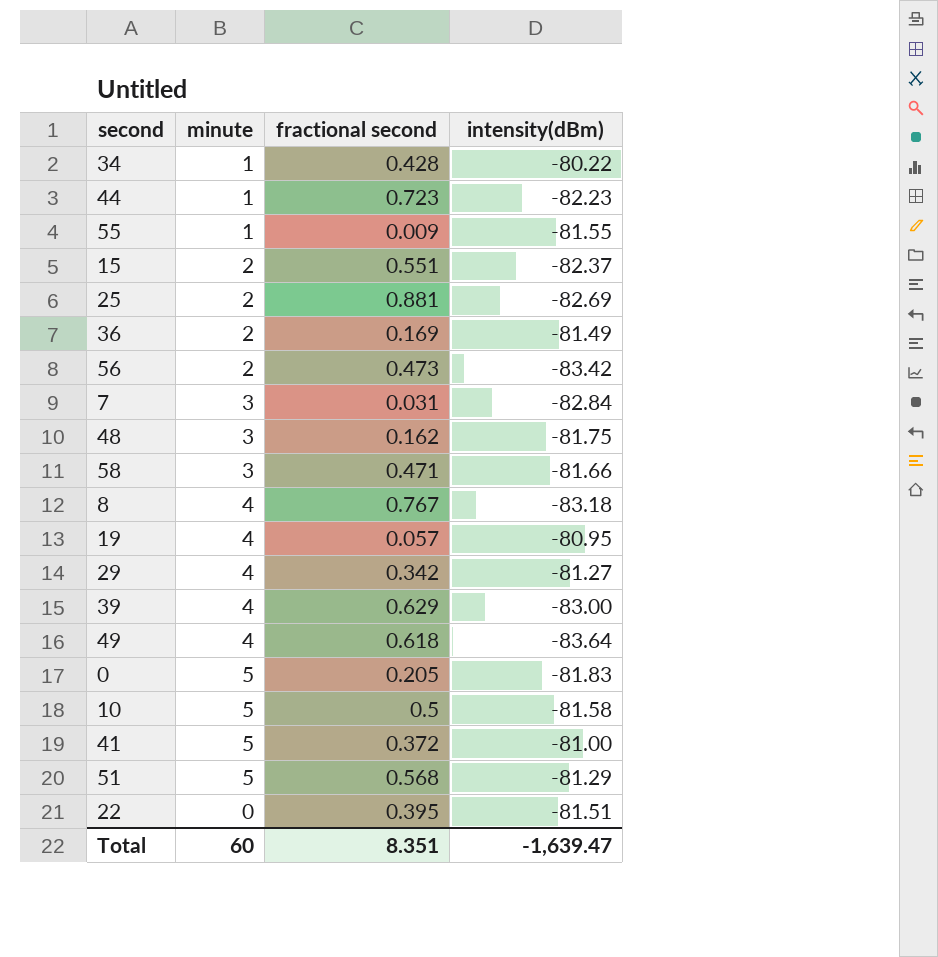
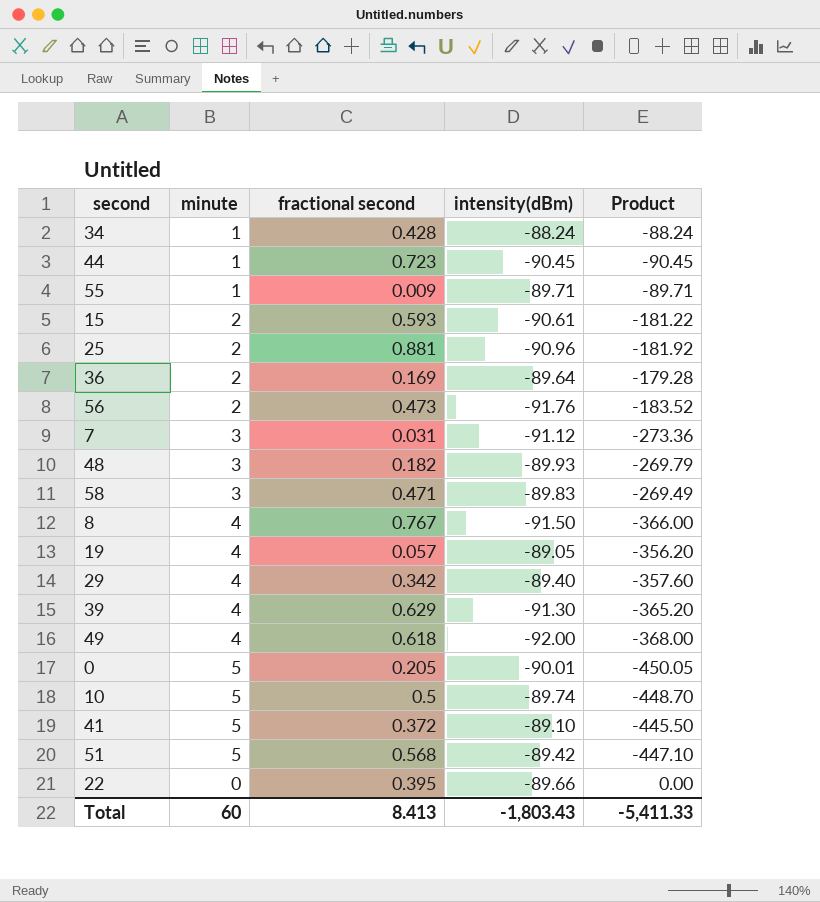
column Product | formula: none -> [minute] * [intensity(dBm)]
34 | intensity(dBm): -80.22 -> -88.24
44 | intensity(dBm): -82.23 -> -90.45
55 | intensity(dBm): -81.55 -> -89.71
15 | fractional second: 0.551 -> 0.593
15 | intensity(dBm): -82.37 -> -90.61
25 | intensity(dBm): -82.69 -> -90.96
36 | intensity(dBm): -81.49 -> -89.64
56 | intensity(dBm): -83.42 -> -91.76
7 | intensity(dBm): -82.84 -> -91.12
48 | fractional second: 0.162 -> 0.182
48 | intensity(dBm): -81.75 -> -89.93
58 | intensity(dBm): -81.66 -> -89.83
8 | intensity(dBm): -83.18 -> -91.50
19 | intensity(dBm): -80.95 -> -89.05
29 | intensity(dBm): -81.27 -> -89.40
39 | intensity(dBm): -83.00 -> -91.30
49 | intensity(dBm): -83.64 -> -92.00
0 | intensity(dBm): -81.83 -> -90.01
10 | intensity(dBm): -81.58 -> -89.74
41 | intensity(dBm): -81.00 -> -89.10
51 | intensity(dBm): -81.29 -> -89.42
22 | intensity(dBm): -81.51 -> -89.66
Total | fractional second: 8.351 -> 8.413
Total | intensity(dBm): -1,639.47 -> -1,803.43

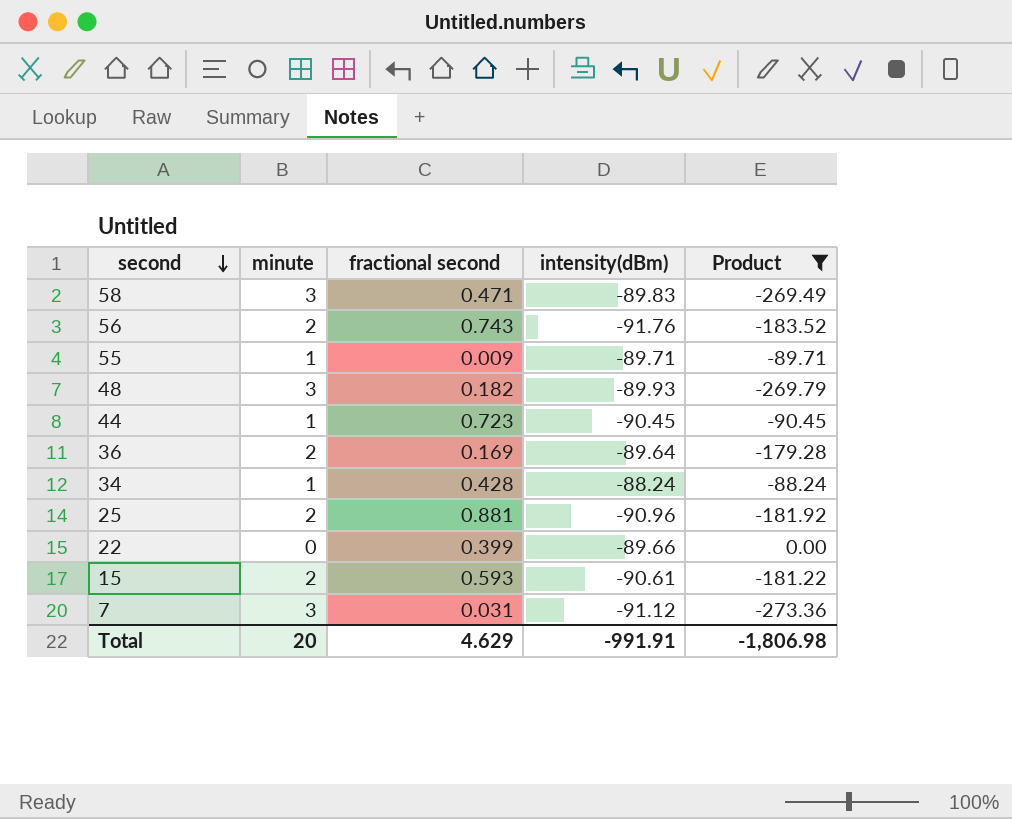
filter: none -> Product >= -273.36
row order: none -> second descending
56 | fractional second: 0.473 -> 0.743
22 | fractional second: 0.395 -> 0.399
Total | minute: 60 -> 20
Total | fractional second: 8.413 -> 4.629
Total | intensity(dBm): -1,803.43 -> -991.91
Total | Product: -5,411.33 -> -1,806.98

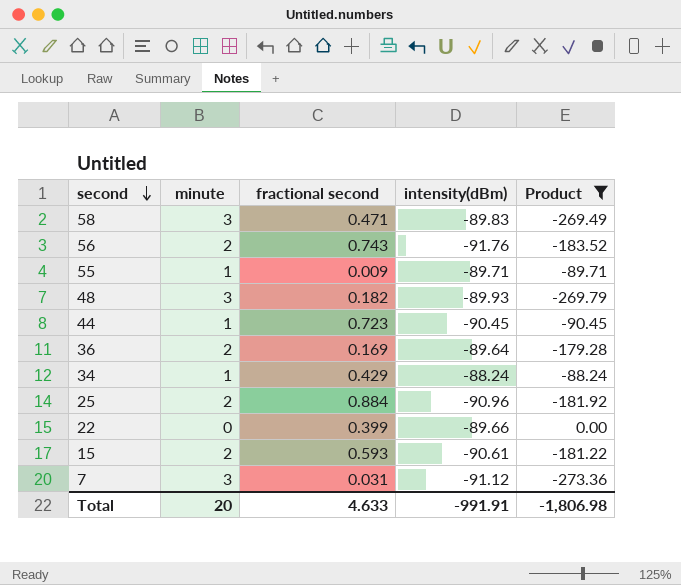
34 | fractional second: 0.428 -> 0.429
25 | fractional second: 0.881 -> 0.884
Total | fractional second: 4.629 -> 4.633

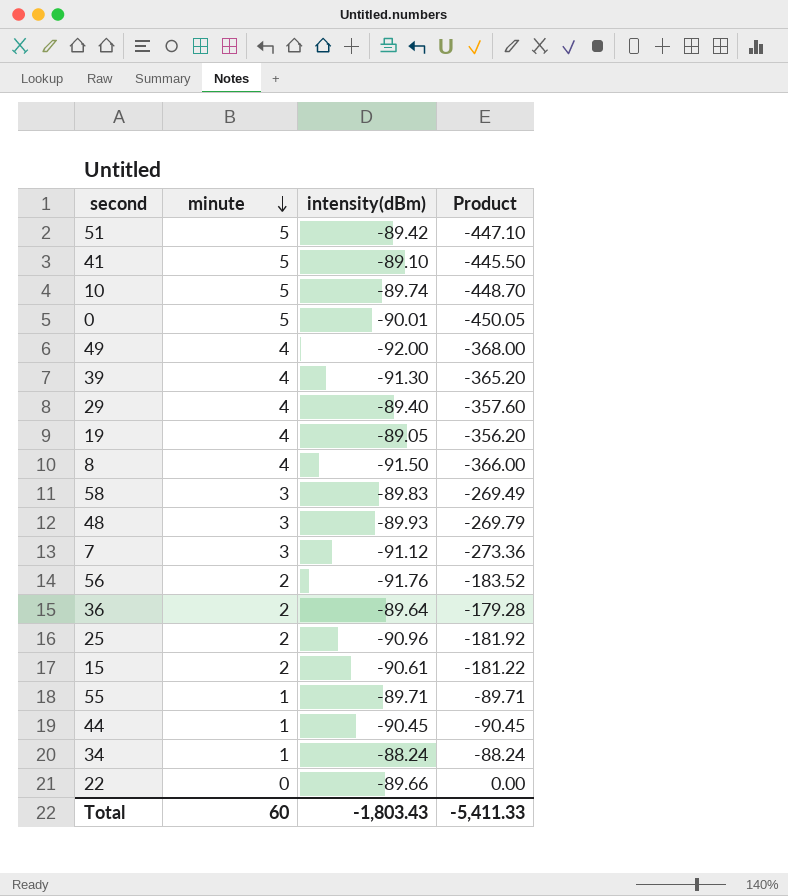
filter: Product >= -273.36 -> none
row order: second descending -> minute descending
column fractional second | position: 3 -> none
Total | minute: 20 -> 60
Total | intensity(dBm): -991.91 -> -1,803.43
Total | Product: -1,806.98 -> -5,411.33

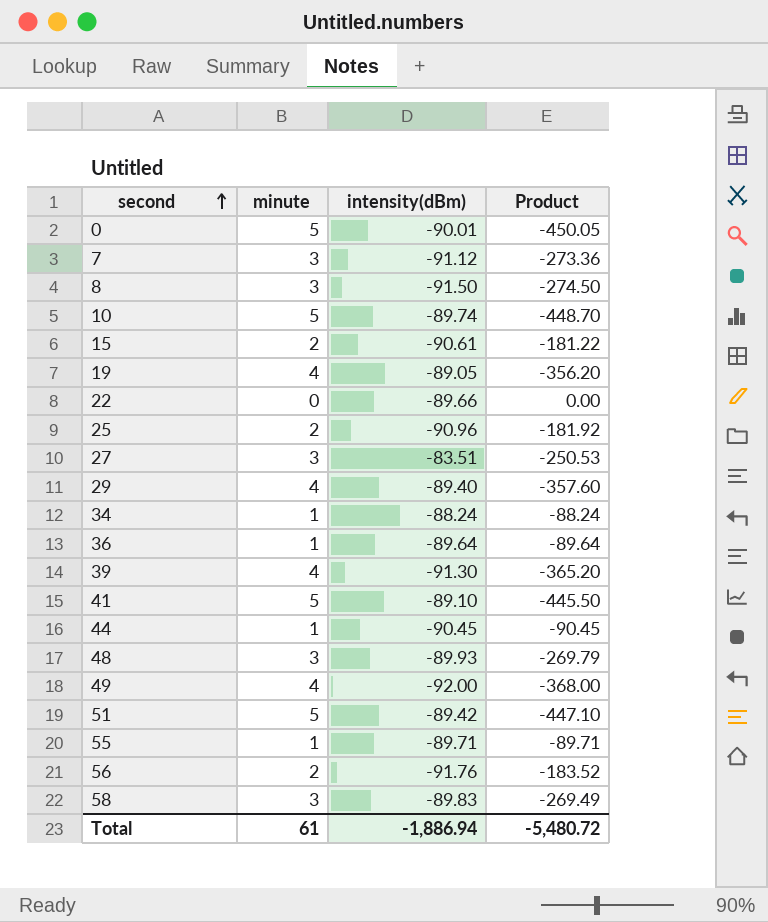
row order: minute descending -> second ascending
8 | minute: 4 -> 3
8 | Product: -366.00 -> -274.50
row 27: none -> 3 | -83.51 | -250.53
36 | minute: 2 -> 1
36 | Product: -179.28 -> -89.64
Total | minute: 60 -> 61
Total | intensity(dBm): -1,803.43 -> -1,886.94
Total | Product: -5,411.33 -> -5,480.72

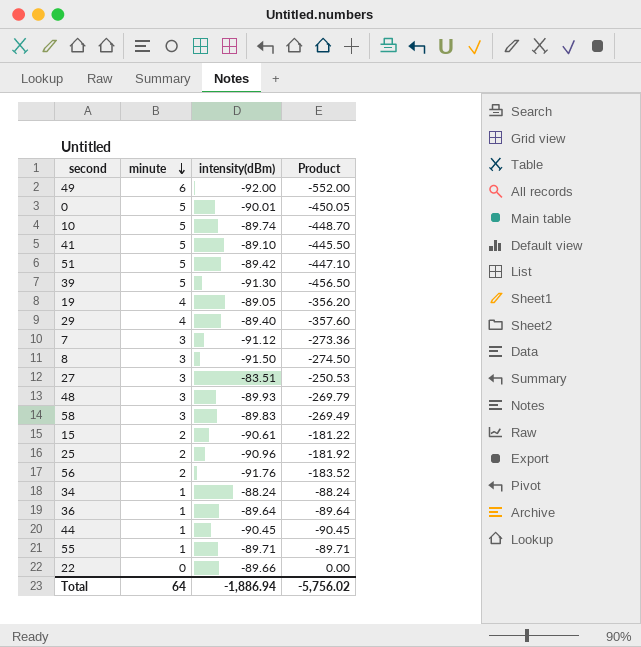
row order: second ascending -> minute descending
49 | minute: 4 -> 6
49 | Product: -368.00 -> -552.00
39 | minute: 4 -> 5
39 | Product: -365.20 -> -456.50
Total | minute: 61 -> 64
Total | Product: -5,480.72 -> -5,756.02

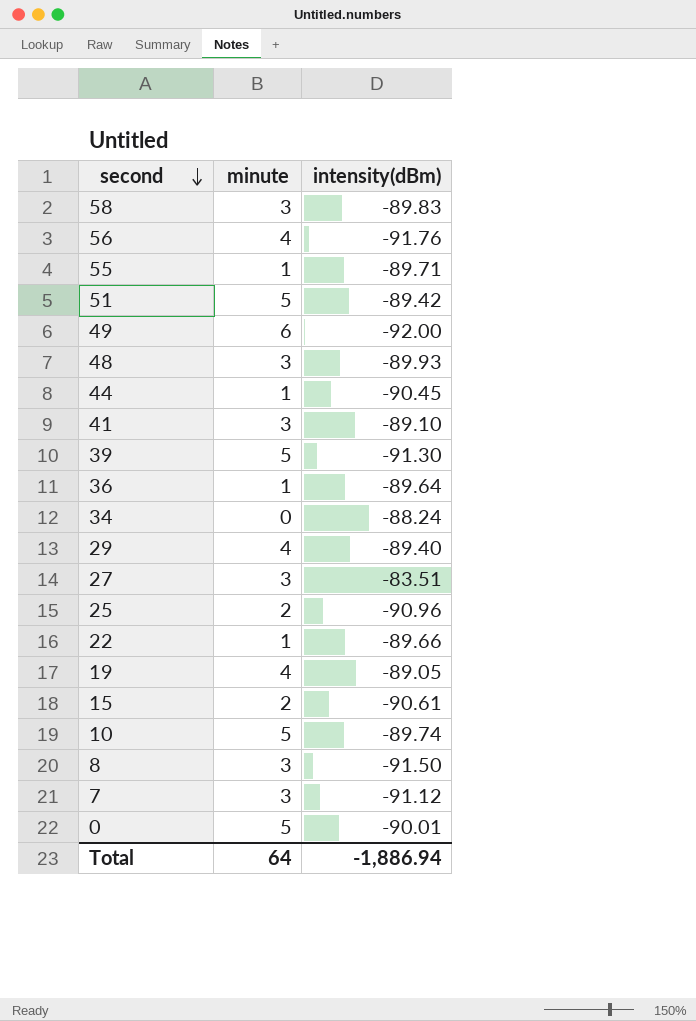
row order: minute descending -> second descending
column Product | formula: [minute] * [intensity(dBm)] -> none
56 | minute: 2 -> 4
41 | minute: 5 -> 3
34 | minute: 1 -> 0
22 | minute: 0 -> 1

